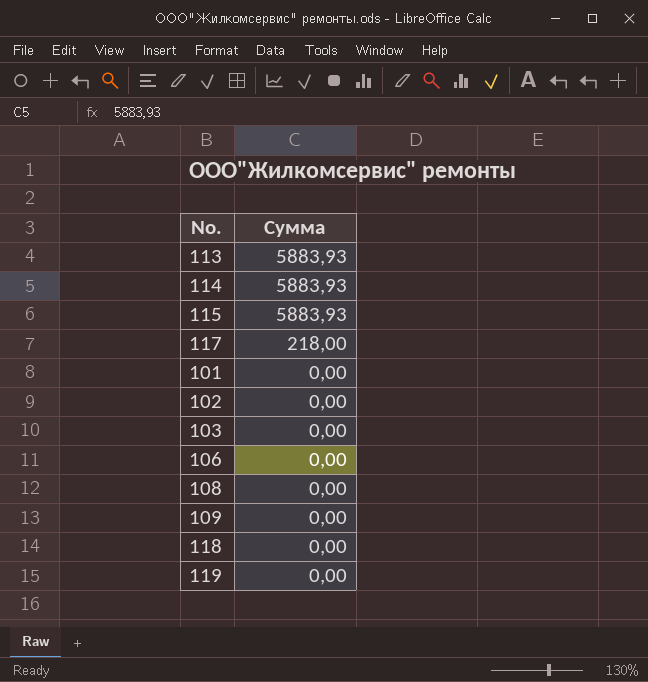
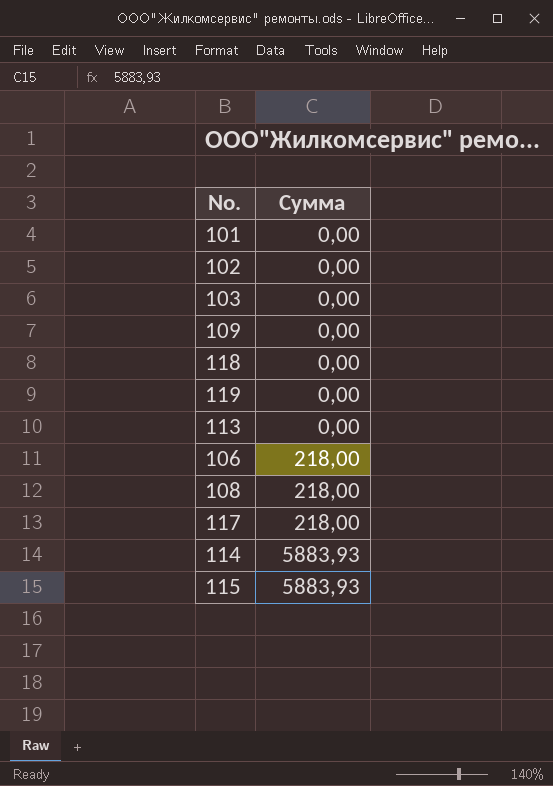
row order: Сумма descending -> Сумма ascending
113 | Сумма: 5883,93 -> 0,00
106 | Сумма: 0,00 -> 218,00
108 | Сумма: 0,00 -> 218,00

